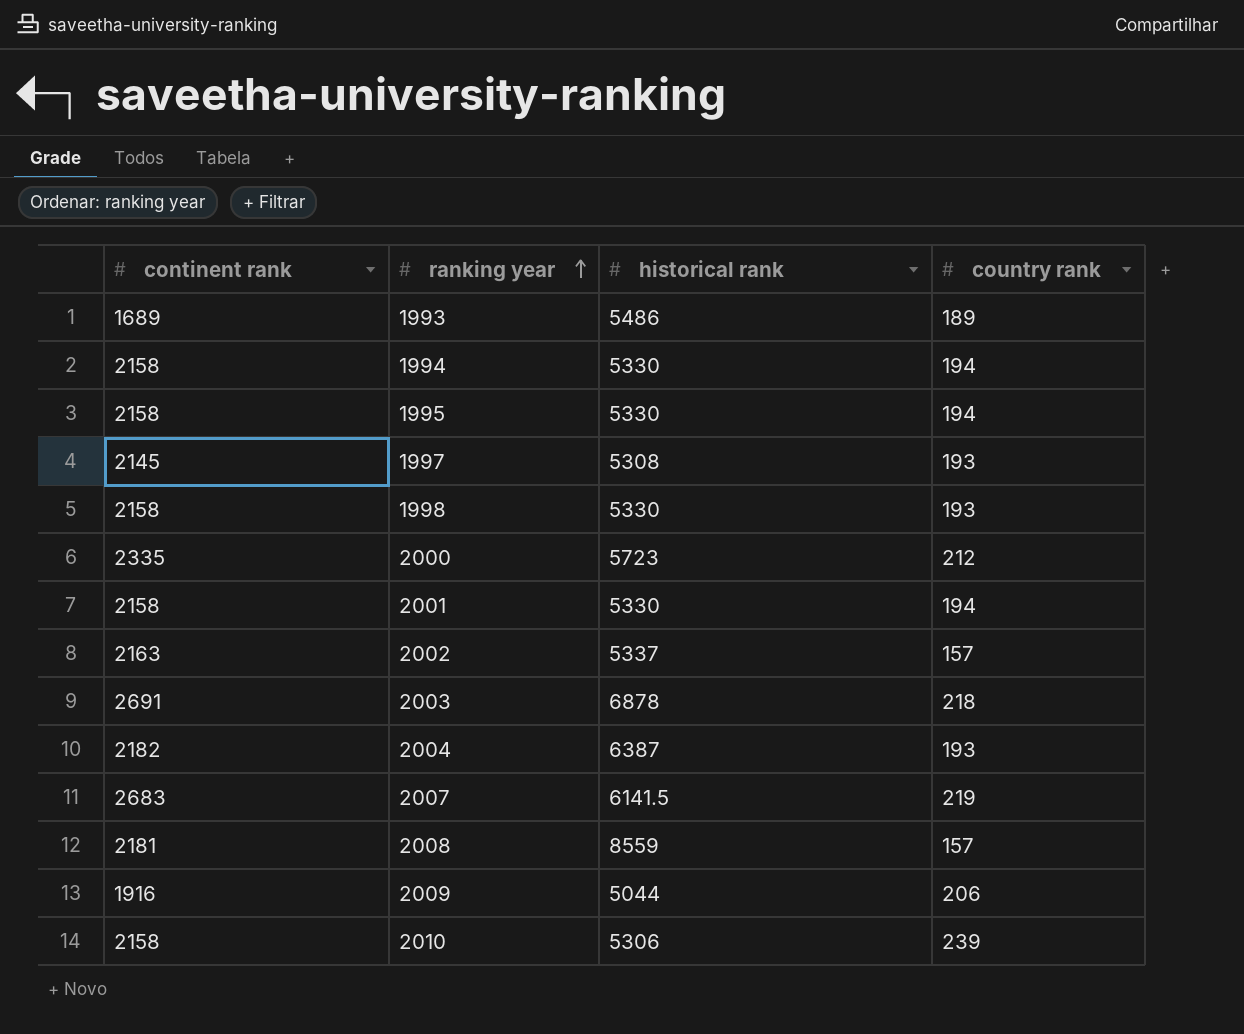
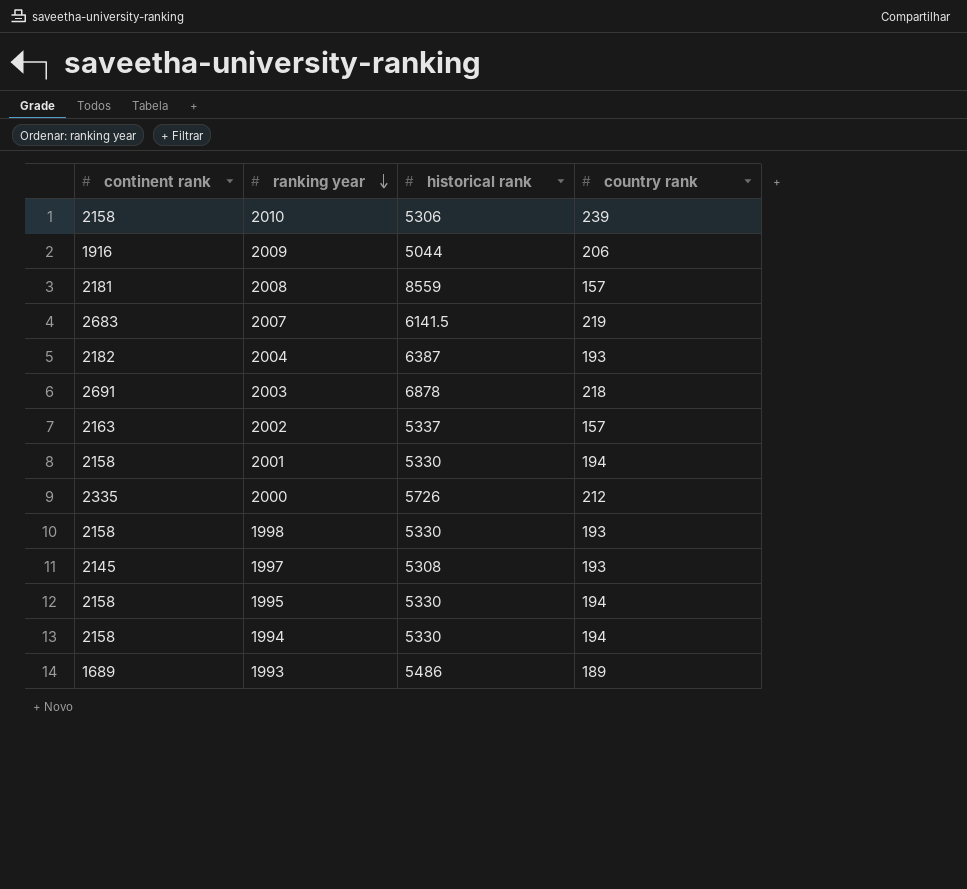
row order: ranking year ascending -> ranking year descending
2000 | historical rank: 5723 -> 5726

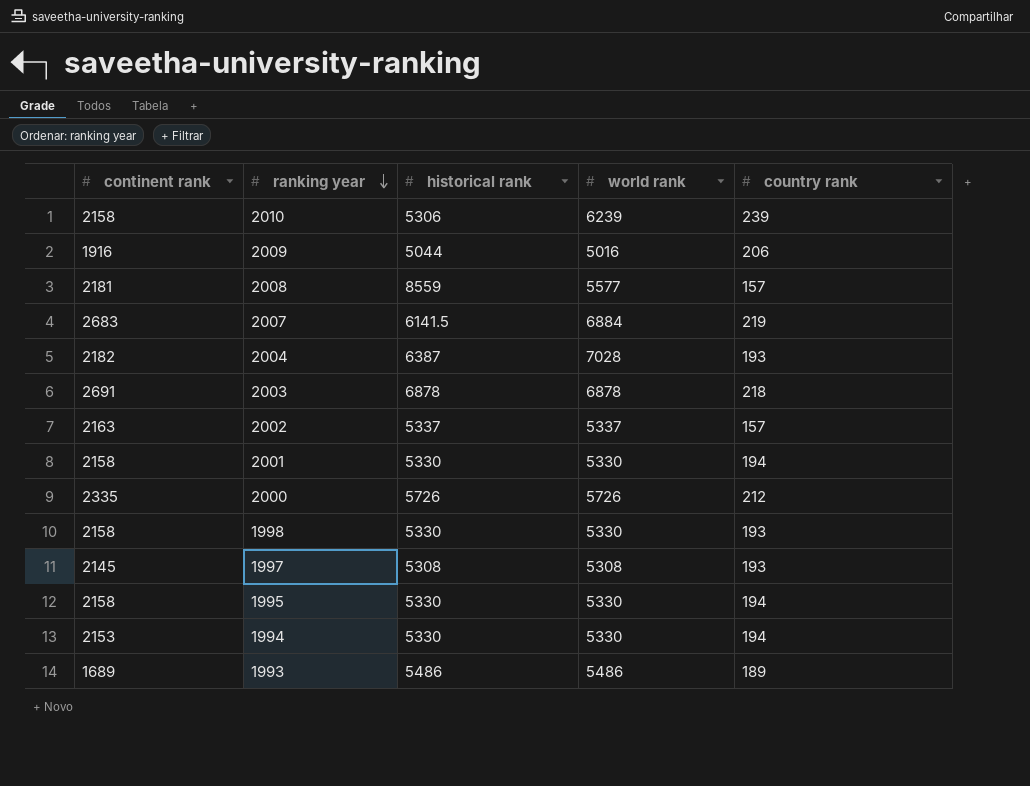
column world rank | position: none -> 4
1994 | continent rank: 2158 -> 2153

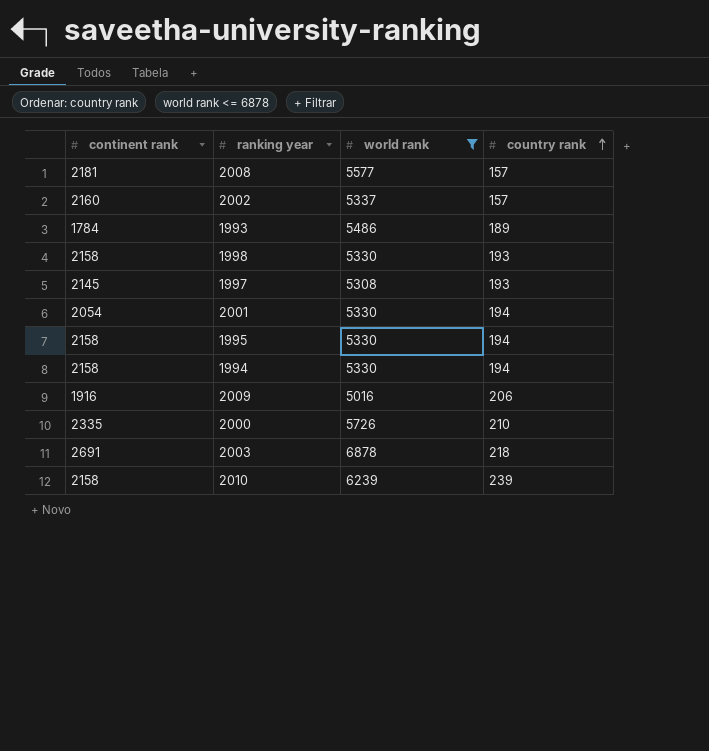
filter: none -> world rank <= 6878
row order: ranking year descending -> country rank ascending
column historical rank | position: 3 -> none
2002 | continent rank: 2163 -> 2160
1993 | continent rank: 1689 -> 1784
2001 | continent rank: 2158 -> 2054
1994 | continent rank: 2153 -> 2158
2000 | country rank: 212 -> 210

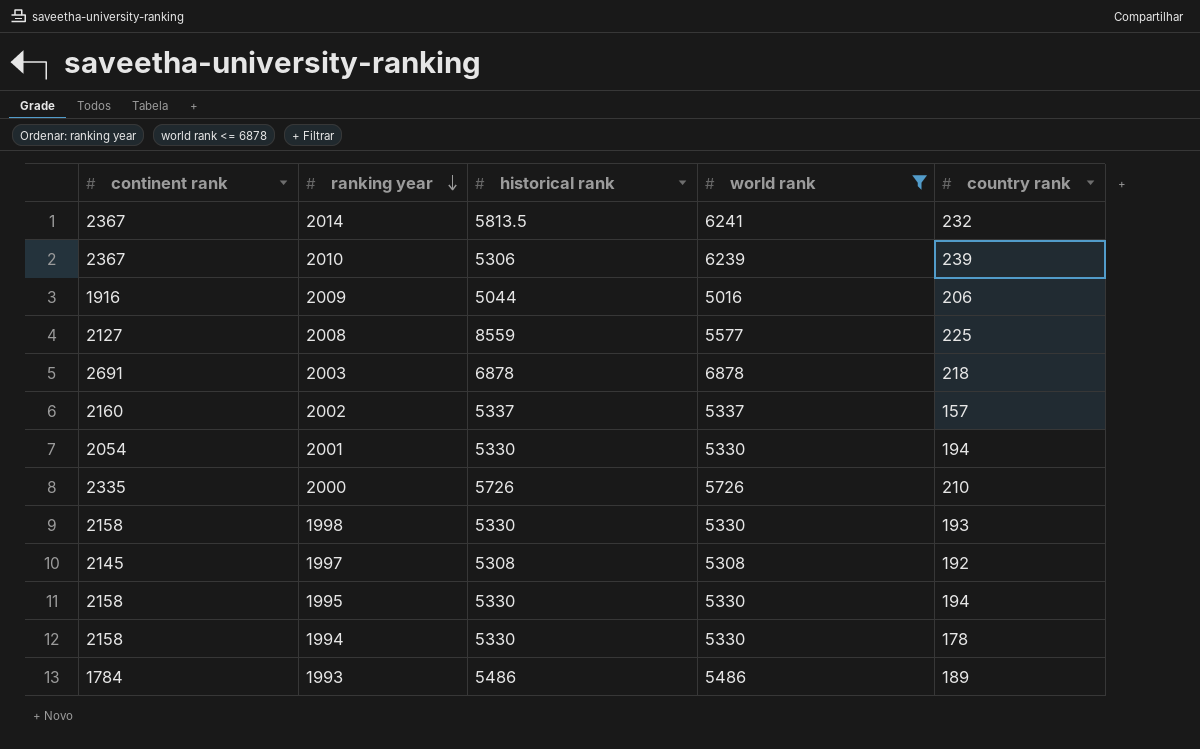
row order: country rank ascending -> ranking year descending
column historical rank | position: none -> 3
row 2014: none -> 2367 | 5813.5 | 6241 | 232
2010 | continent rank: 2158 -> 2367
2008 | continent rank: 2181 -> 2127
2008 | country rank: 157 -> 225
1997 | country rank: 193 -> 192
1994 | country rank: 194 -> 178

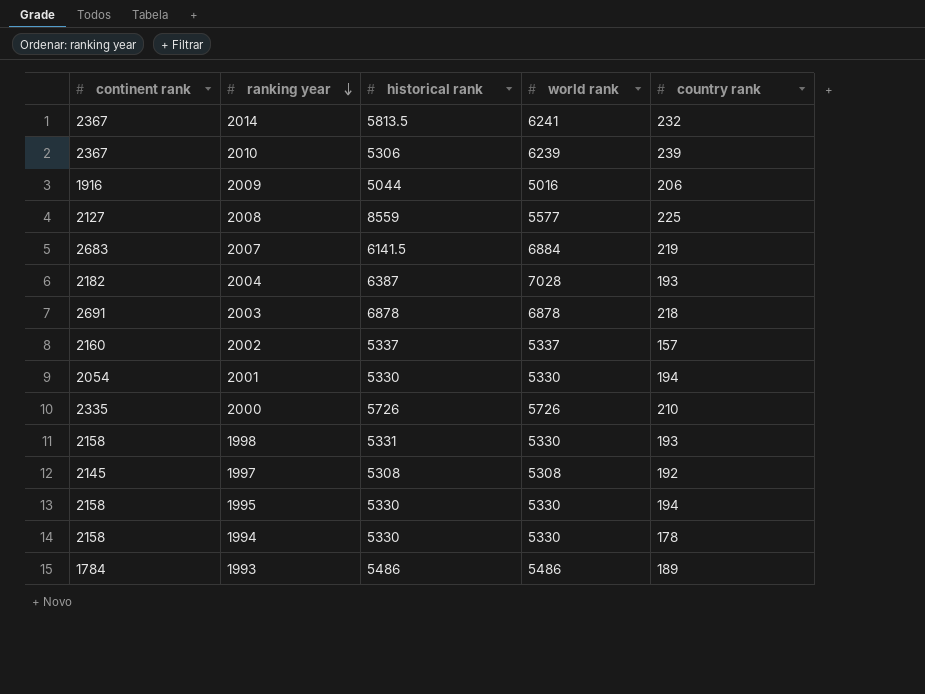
filter: world rank <= 6878 -> none
1998 | historical rank: 5330 -> 5331

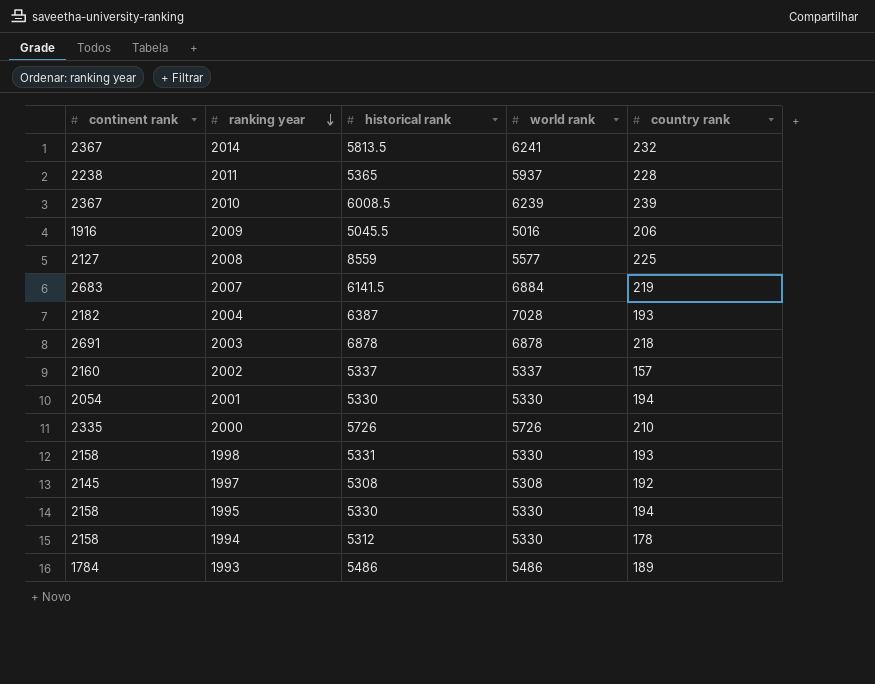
row 2011: none -> 2238 | 5365 | 5937 | 228
2010 | historical rank: 5306 -> 6008.5
2009 | historical rank: 5044 -> 5045.5
1994 | historical rank: 5330 -> 5312

